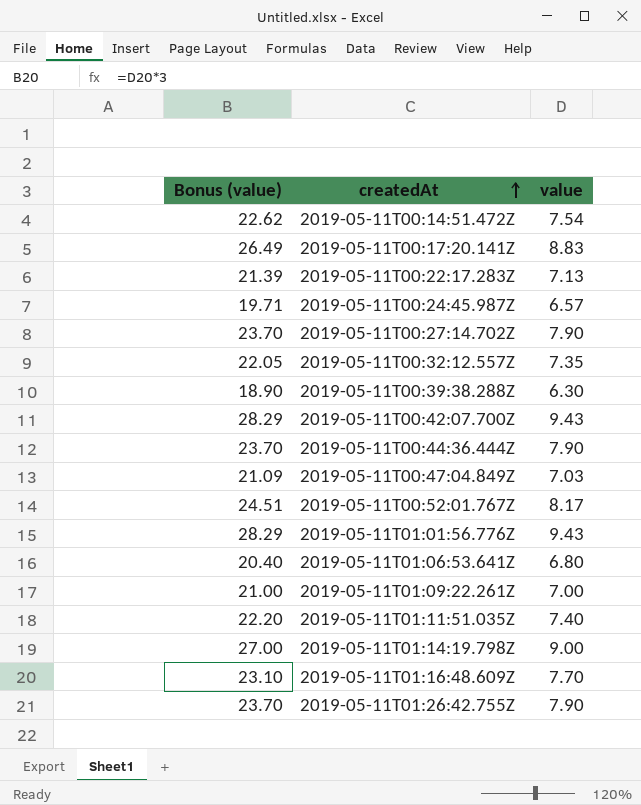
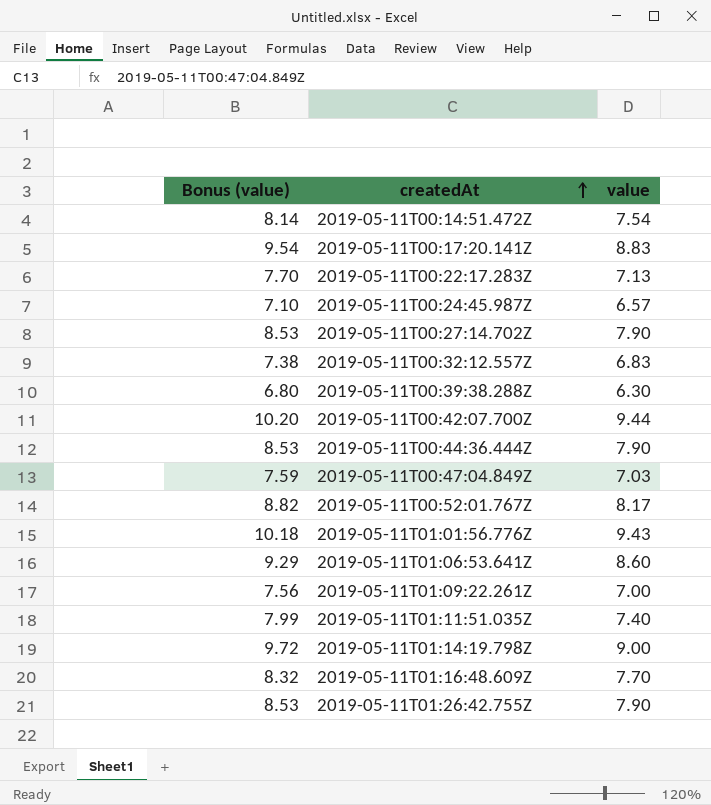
column Bonus (value) | formula: [value] * 3 -> [value] * 1.08
2019-05-11T00:32:12.557Z | value: 7.35 -> 6.83
2019-05-11T00:42:07.700Z | value: 9.43 -> 9.44
2019-05-11T01:06:53.641Z | value: 6.80 -> 8.60

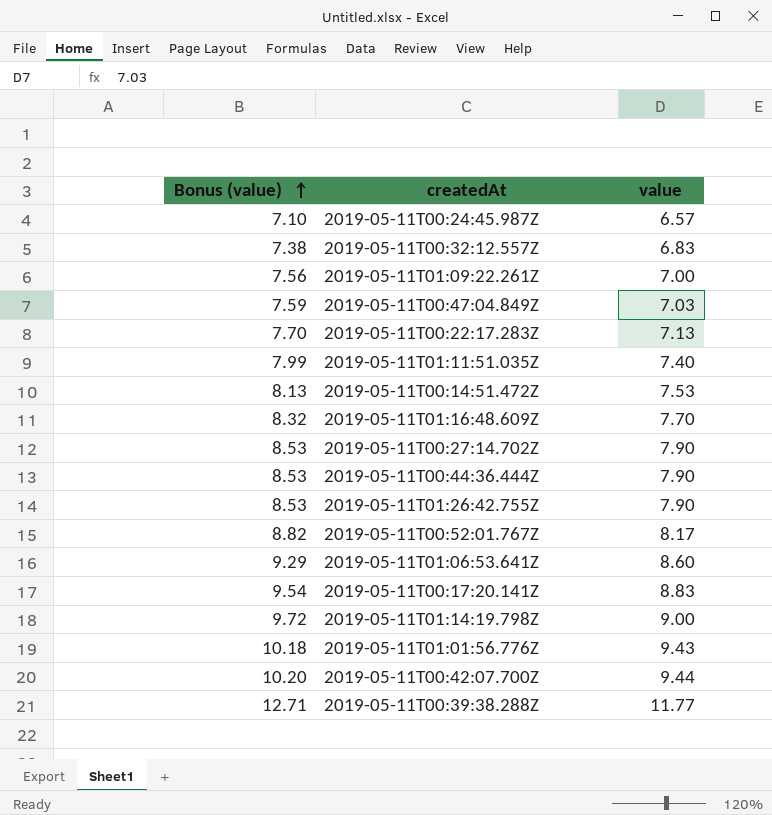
row order: createdAt ascending -> Bonus (value) ascending
2019-05-11T00:14:51.472Z | Bonus (value): 8.14 -> 8.13
2019-05-11T00:14:51.472Z | value: 7.54 -> 7.53
2019-05-11T00:39:38.288Z | Bonus (value): 6.80 -> 12.71
2019-05-11T00:39:38.288Z | value: 6.30 -> 11.77

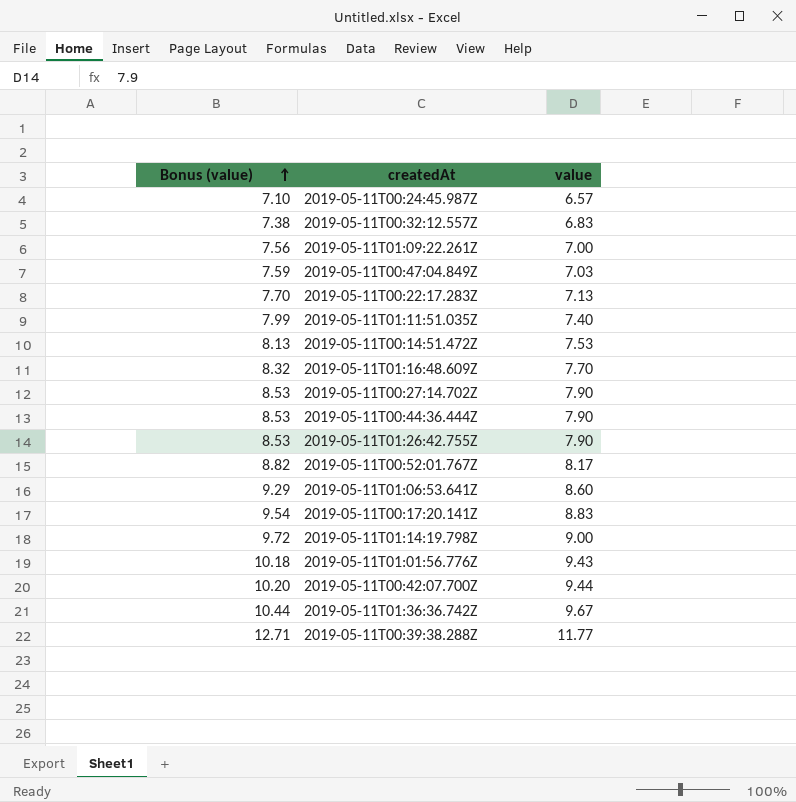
row 2019-05-11T01:36:36.742Z: none -> 10.44 | 9.67

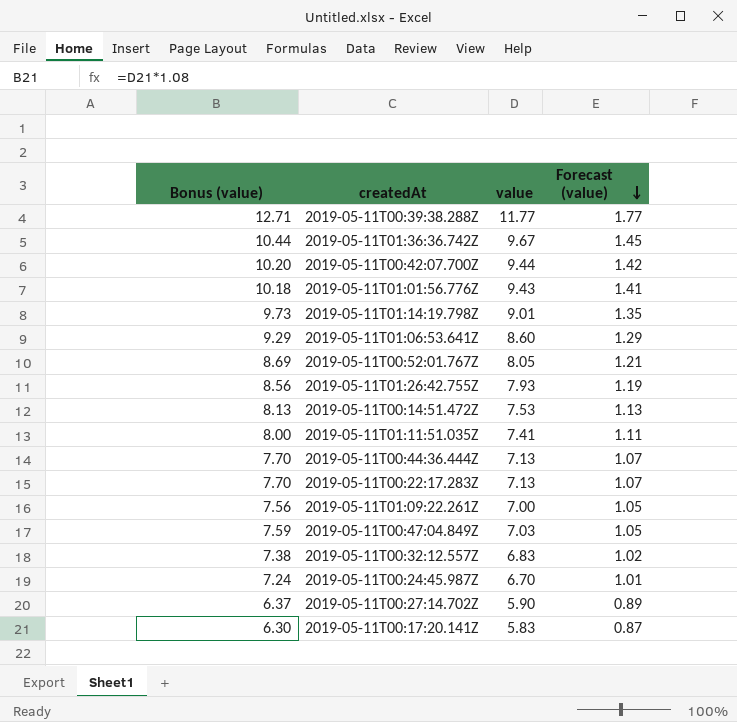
row order: Bonus (value) ascending -> Forecast (value) descending
column Forecast (value) | formula: none -> [value] * 0.15
row 2019-05-11T01:16:48.609Z: 8.32 | 7.70 -> none
2019-05-11T01:14:19.798Z | Bonus (value): 9.72 -> 9.73
2019-05-11T01:14:19.798Z | value: 9.00 -> 9.01
2019-05-11T00:52:01.767Z | Bonus (value): 8.82 -> 8.69
2019-05-11T00:52:01.767Z | value: 8.17 -> 8.05
2019-05-11T01:26:42.755Z | Bonus (value): 8.53 -> 8.56
2019-05-11T01:26:42.755Z | value: 7.90 -> 7.93
2019-05-11T01:11:51.035Z | Bonus (value): 7.99 -> 8.00
2019-05-11T01:11:51.035Z | value: 7.40 -> 7.41
2019-05-11T00:44:36.444Z | Bonus (value): 8.53 -> 7.70
2019-05-11T00:44:36.444Z | value: 7.90 -> 7.13
2019-05-11T00:24:45.987Z | Bonus (value): 7.10 -> 7.24
2019-05-11T00:24:45.987Z | value: 6.57 -> 6.70
2019-05-11T00:27:14.702Z | Bonus (value): 8.53 -> 6.37
2019-05-11T00:27:14.702Z | value: 7.90 -> 5.90
2019-05-11T00:17:20.141Z | Bonus (value): 9.54 -> 6.30
2019-05-11T00:17:20.141Z | value: 8.83 -> 5.83

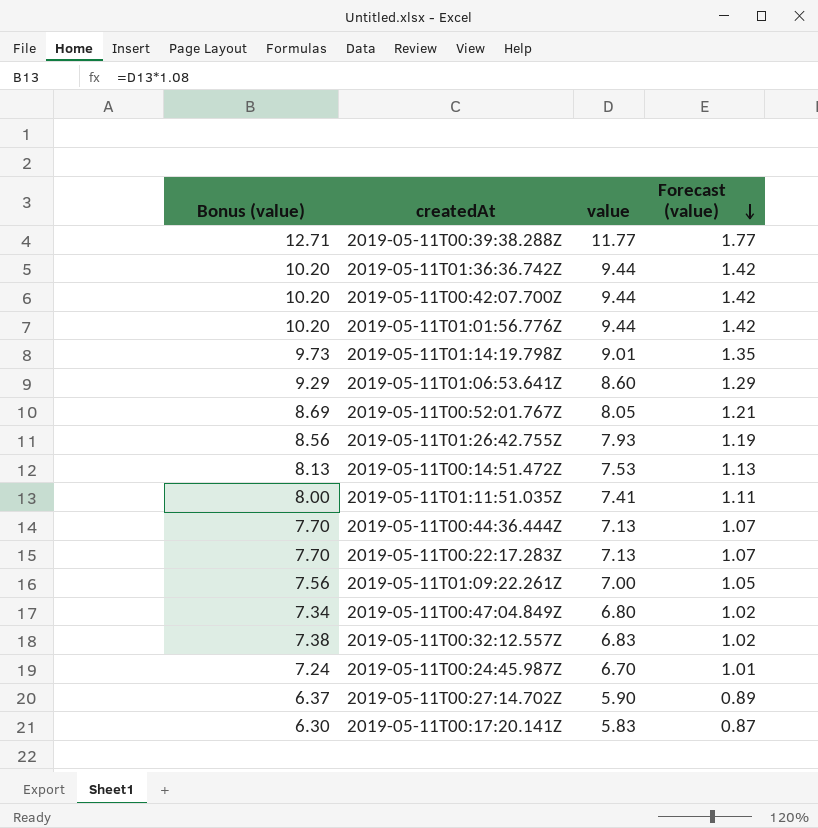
2019-05-11T01:36:36.742Z | Bonus (value): 10.44 -> 10.20
2019-05-11T01:36:36.742Z | value: 9.67 -> 9.44
2019-05-11T01:36:36.742Z | Forecast (value): 1.45 -> 1.42
2019-05-11T01:01:56.776Z | Bonus (value): 10.18 -> 10.20
2019-05-11T01:01:56.776Z | value: 9.43 -> 9.44
2019-05-11T01:01:56.776Z | Forecast (value): 1.41 -> 1.42
2019-05-11T00:47:04.849Z | Bonus (value): 7.59 -> 7.34
2019-05-11T00:47:04.849Z | value: 7.03 -> 6.80
2019-05-11T00:47:04.849Z | Forecast (value): 1.05 -> 1.02

